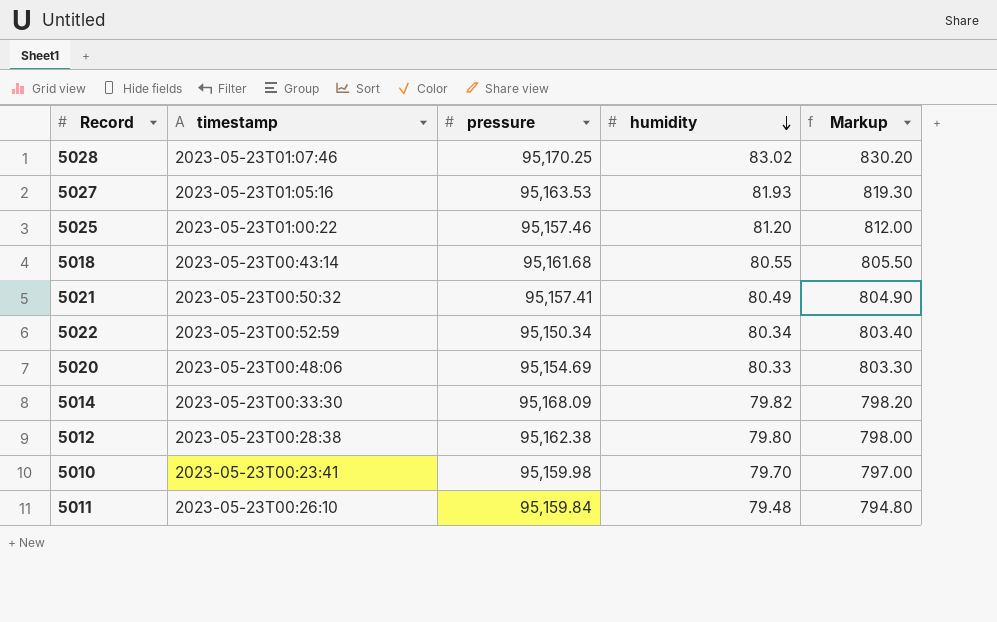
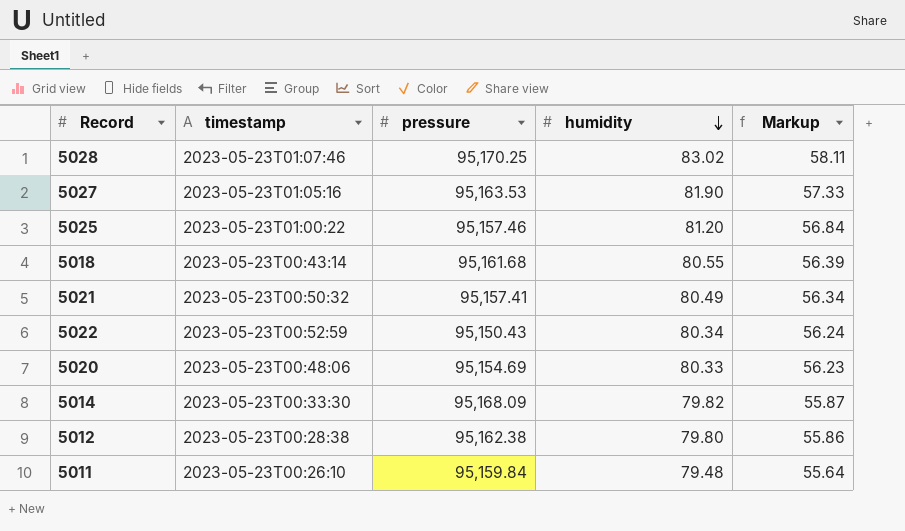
column Markup | formula: [humidity] * 10 -> [humidity] * 0.7
row 5010: 2023-05-23T00:23:41 | 95,159.98 | 79.70 | 797.00 -> none
5027 | humidity: 81.93 -> 81.90
5022 | pressure: 95,150.34 -> 95,150.43

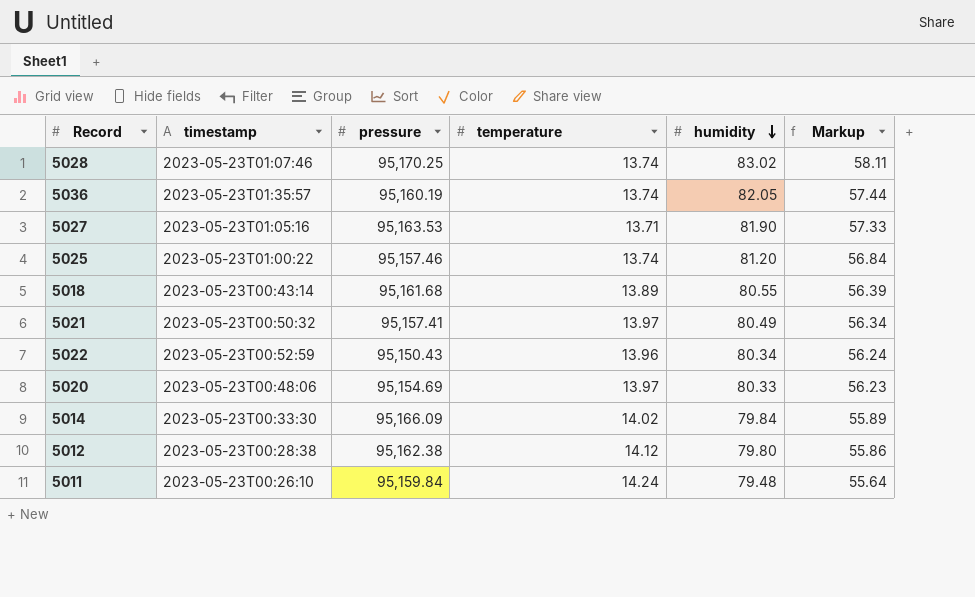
column temperature | position: none -> 4
row 5036: none -> 2023-05-23T01:35:57 | 95,160.19 | 13.74 | 82.05 | 57.44
5014 | pressure: 95,168.09 -> 95,166.09
5014 | humidity: 79.82 -> 79.84
5014 | Markup: 55.87 -> 55.89

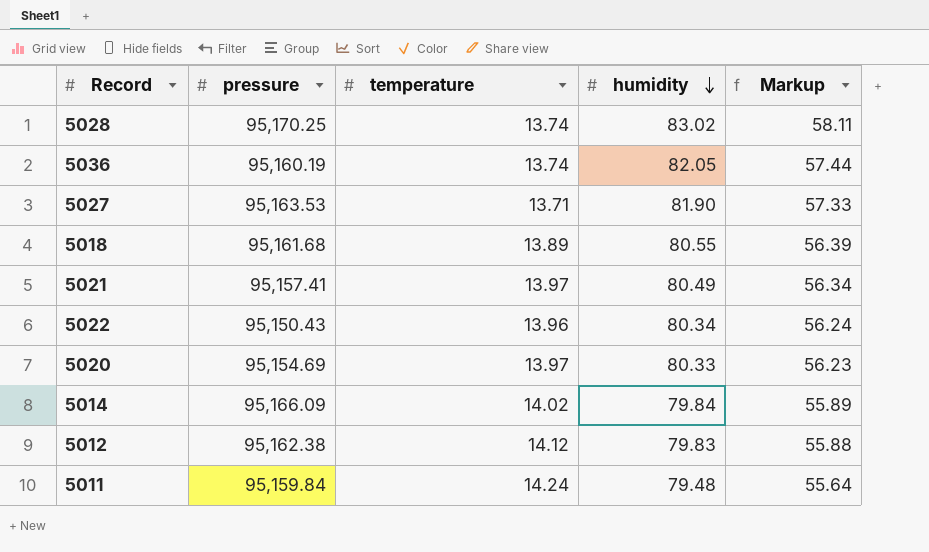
column timestamp | position: 2 -> none
row 5025: 2023-05-23T01:00:22 | 95,157.46 | 13.74 | 81.20 | 56.84 -> none
5012 | humidity: 79.80 -> 79.83
5012 | Markup: 55.86 -> 55.88

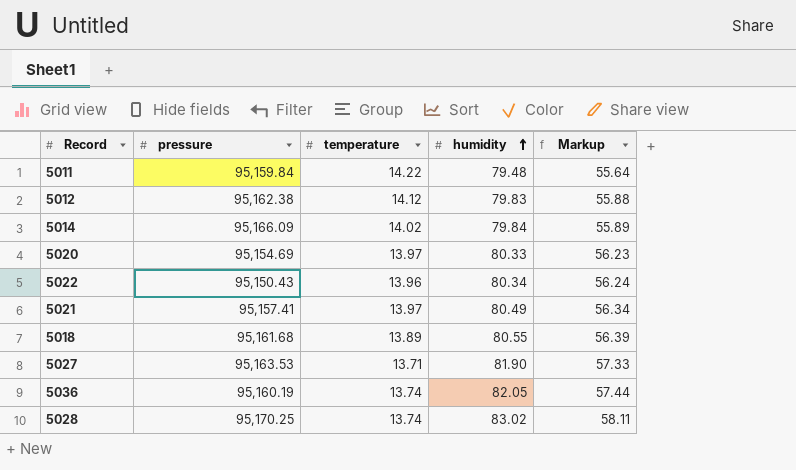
row order: humidity descending -> humidity ascending
5011 | temperature: 14.24 -> 14.22

